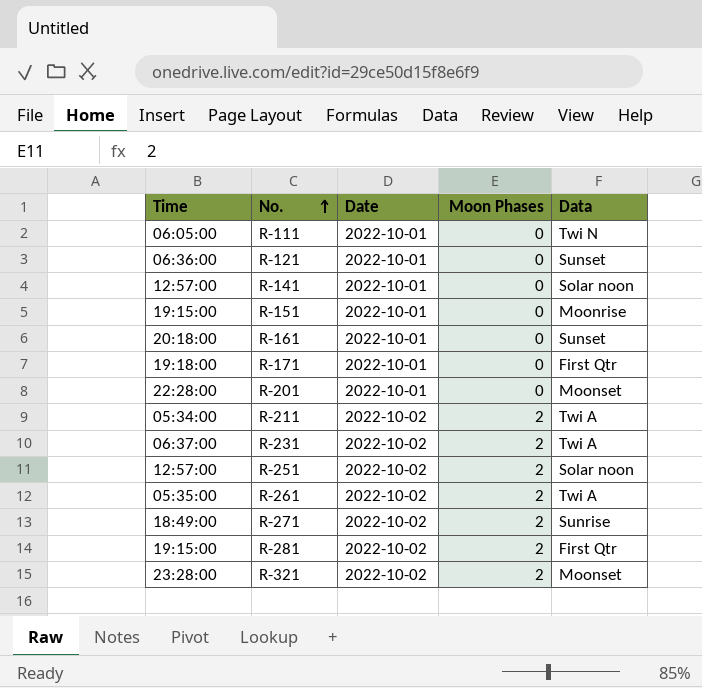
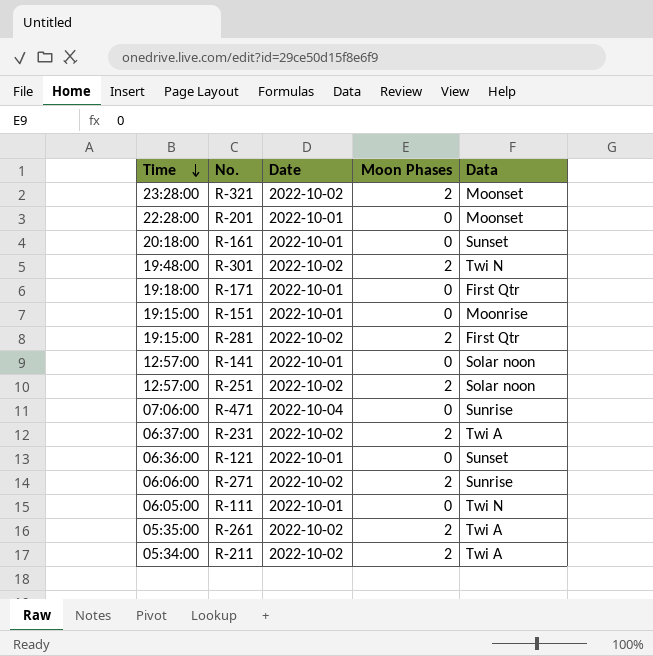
row order: No. ascending -> Time descending
row R-301: none -> 19:48:00 | 2022-10-02 | 2 | Twi N
row R-471: none -> 07:06:00 | 2022-10-04 | 0 | Sunrise
R-271 | Time: 18:49:00 -> 06:06:00

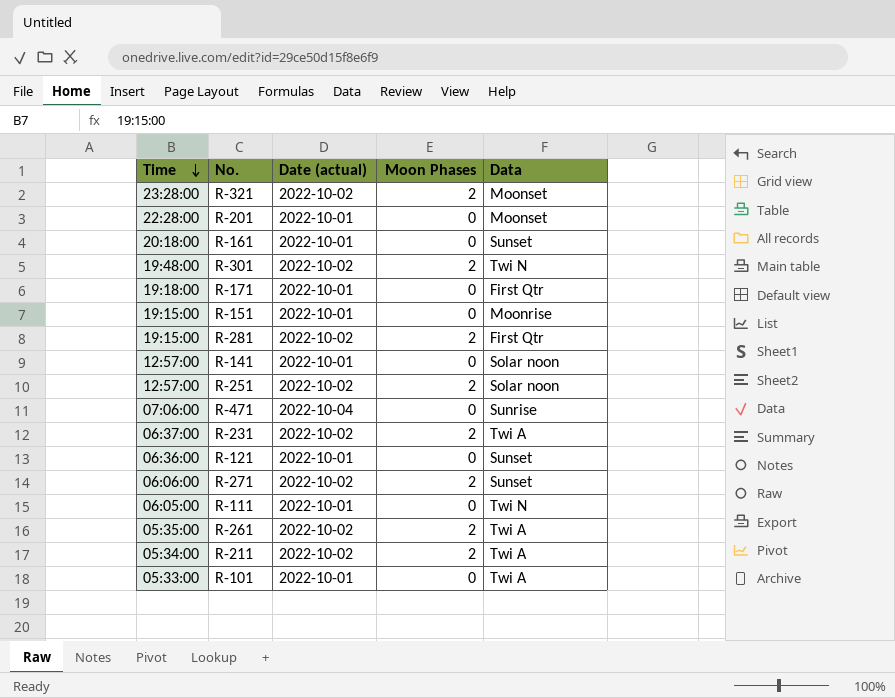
column name: Date -> Date (actual)
R-271 | Data: Sunrise -> Sunset
row R-101: none -> 05:33:00 | 2022-10-01 | 0 | Twi A

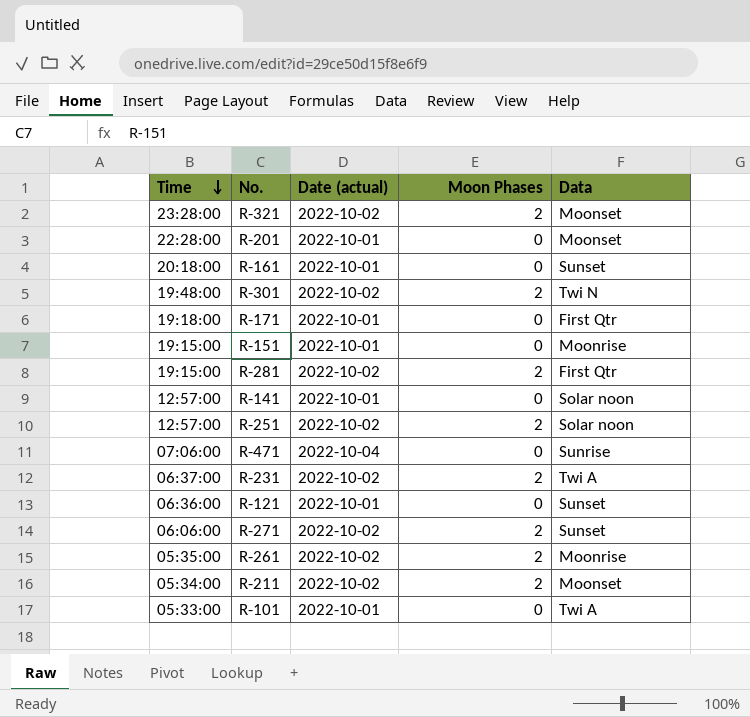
row R-111: 06:05:00 | 2022-10-01 | 0 | Twi N -> none
R-261 | Data: Twi A -> Moonrise
R-211 | Data: Twi A -> Moonset

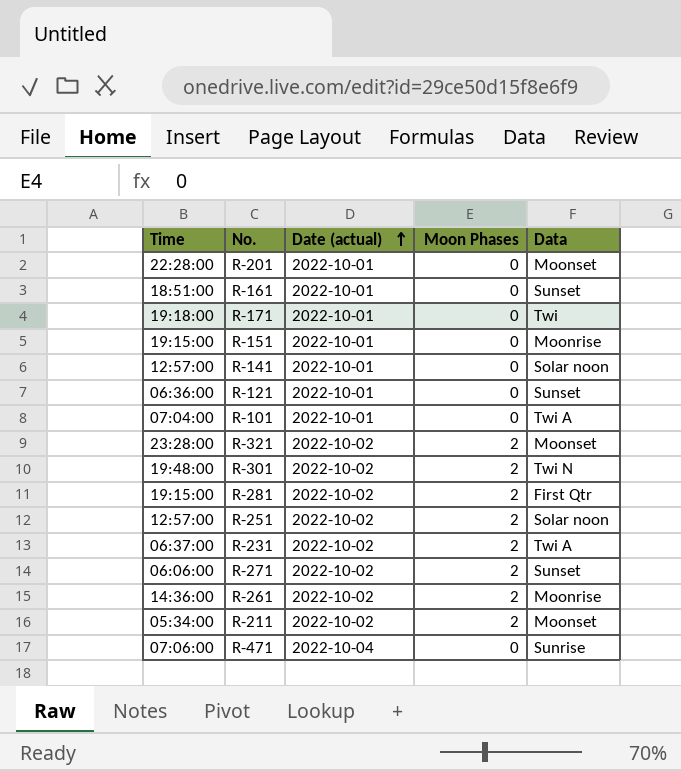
row order: Time descending -> Date (actual) ascending
R-161 | Time: 20:18:00 -> 18:51:00
R-171 | Data: First Qtr -> Twi
R-101 | Time: 05:33:00 -> 07:04:00
R-261 | Time: 05:35:00 -> 14:36:00

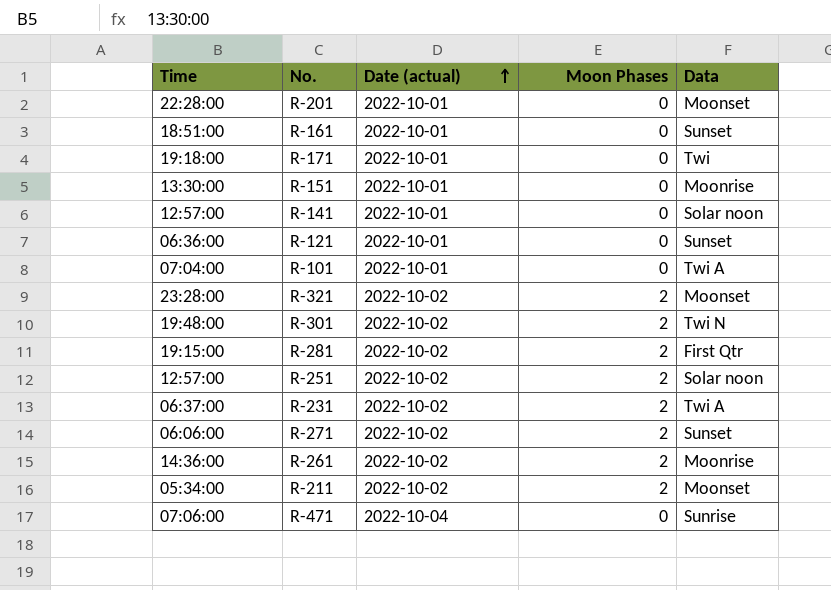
R-151 | Time: 19:15:00 -> 13:30:00

